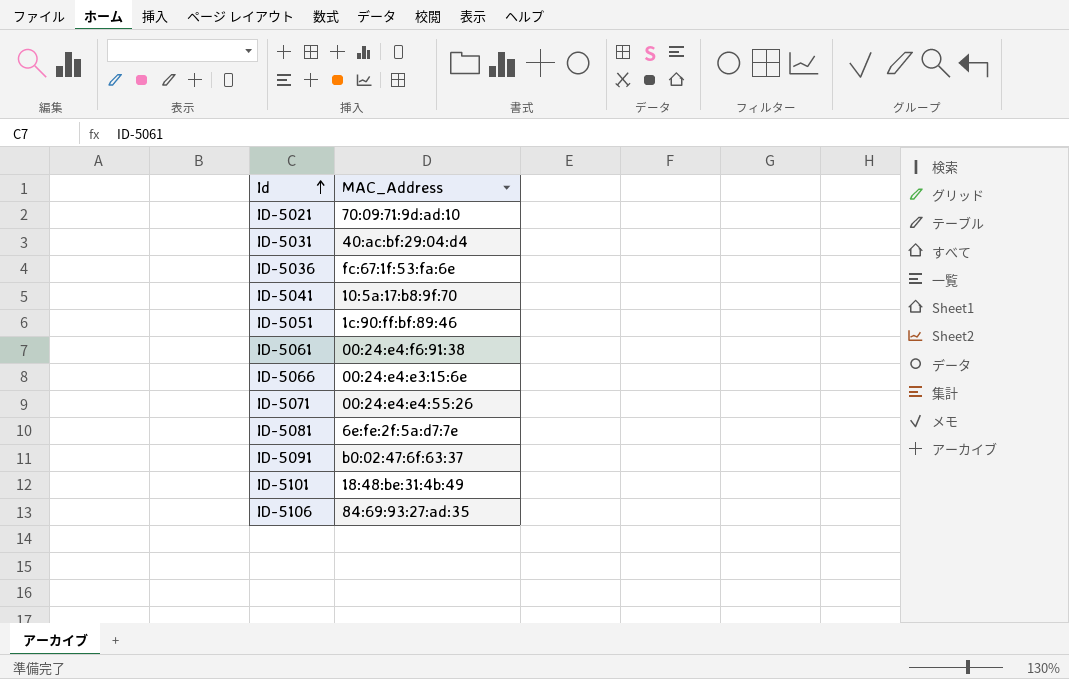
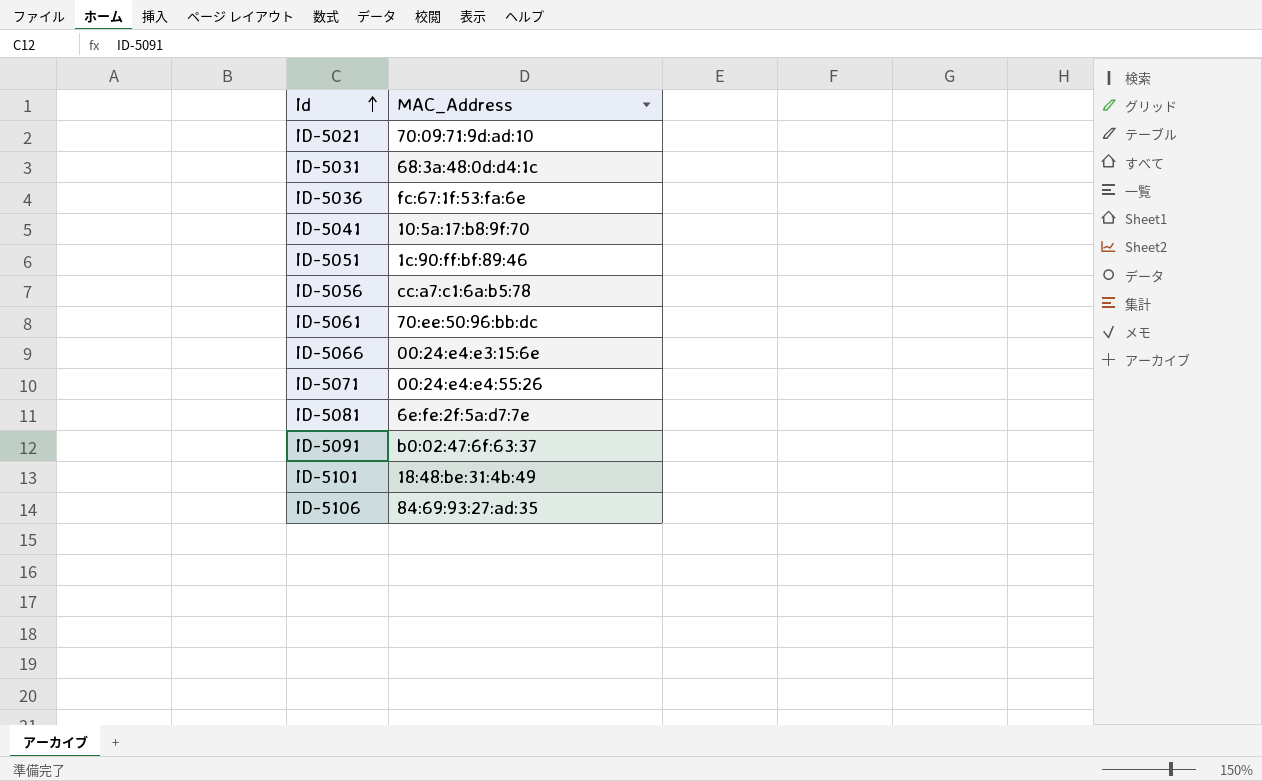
ID-5031 | MAC_Address: 40:ac:bf:29:04:d4 -> 68:3a:48:0d:d4:1c
row ID-5056: none -> cc:a7:c1:6a:b5:78
ID-5061 | MAC_Address: 00:24:e4:f6:91:38 -> 70:ee:50:96:bb:dc

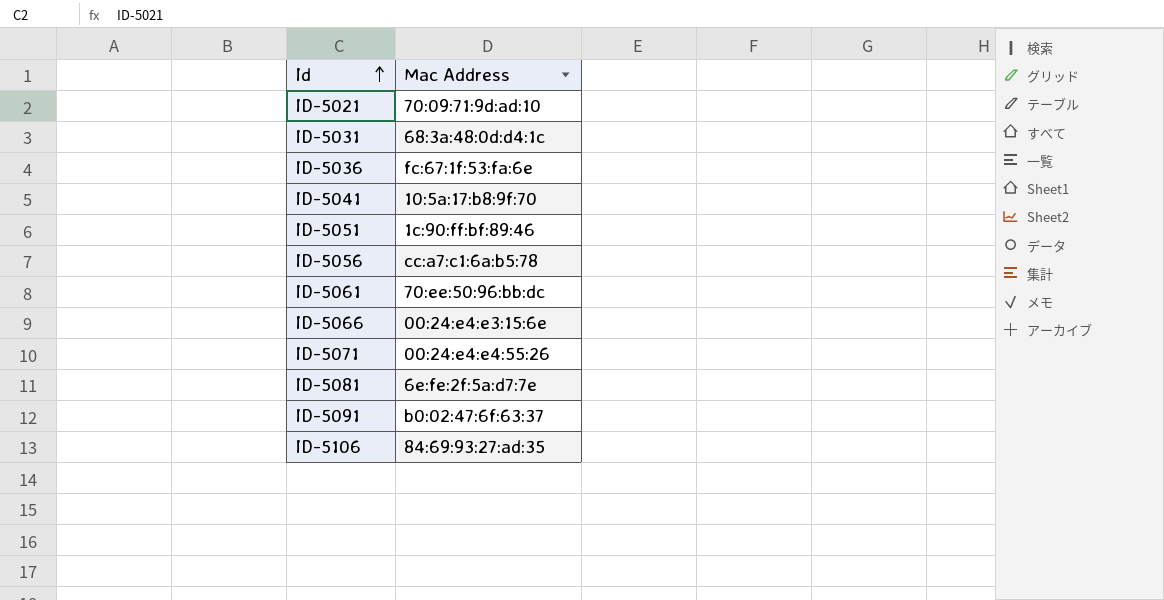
column name: MAC_Address -> Mac Address
row ID-5101: 18:48:be:31:4b:49 -> none

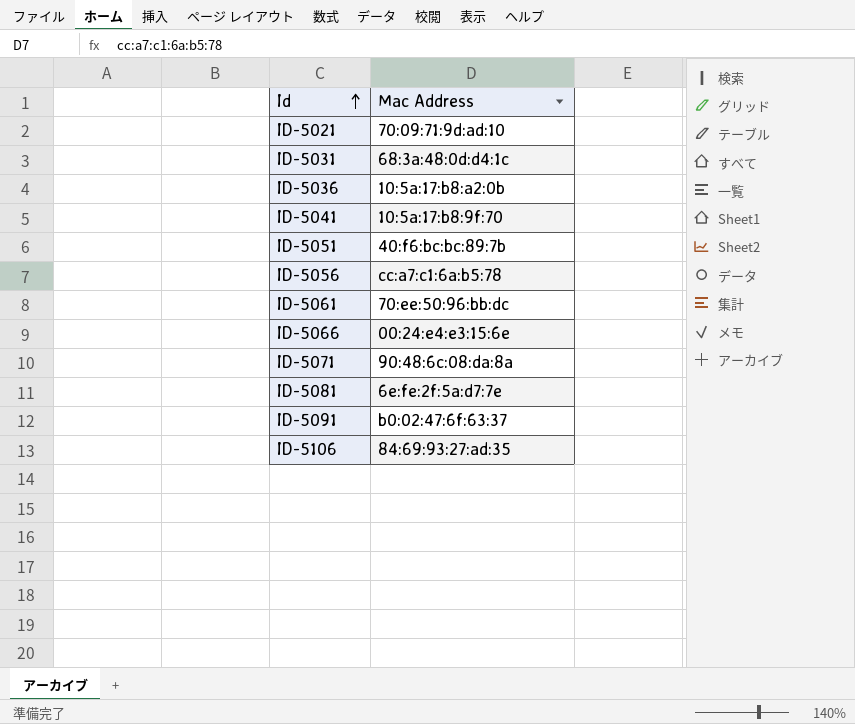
ID-5036 | Mac Address: fc:67:1f:53:fa:6e -> 10:5a:17:b8:a2:0b
ID-5051 | Mac Address: 1c:90:ff:bf:89:46 -> 40:f6:bc:bc:89:7b
ID-5071 | Mac Address: 00:24:e4:e4:55:26 -> 90:48:6c:08:da:8a

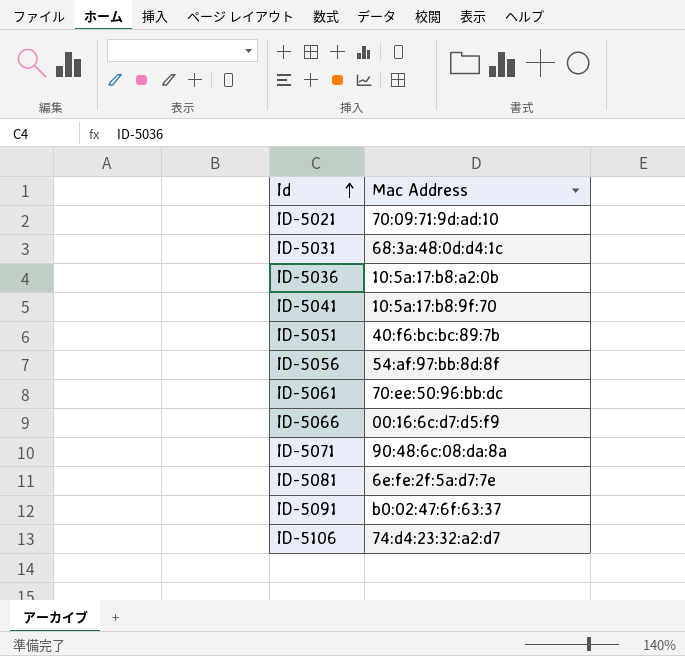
ID-5056 | Mac Address: cc:a7:c1:6a:b5:78 -> 54:af:97:bb:8d:8f
ID-5066 | Mac Address: 00:24:e4:e3:15:6e -> 00:16:6c:d7:d5:f9
ID-5106 | Mac Address: 84:69:93:27:ad:35 -> 74:d4:23:32:a2:d7

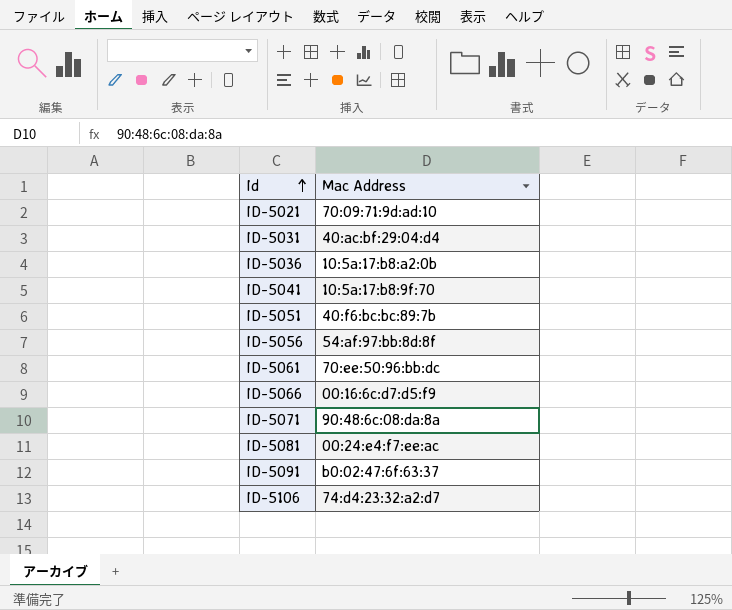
ID-5031 | Mac Address: 68:3a:48:0d:d4:1c -> 40:ac:bf:29:04:d4
ID-5081 | Mac Address: 6e:fe:2f:5a:d7:7e -> 00:24:e4:f7:ee:ac

